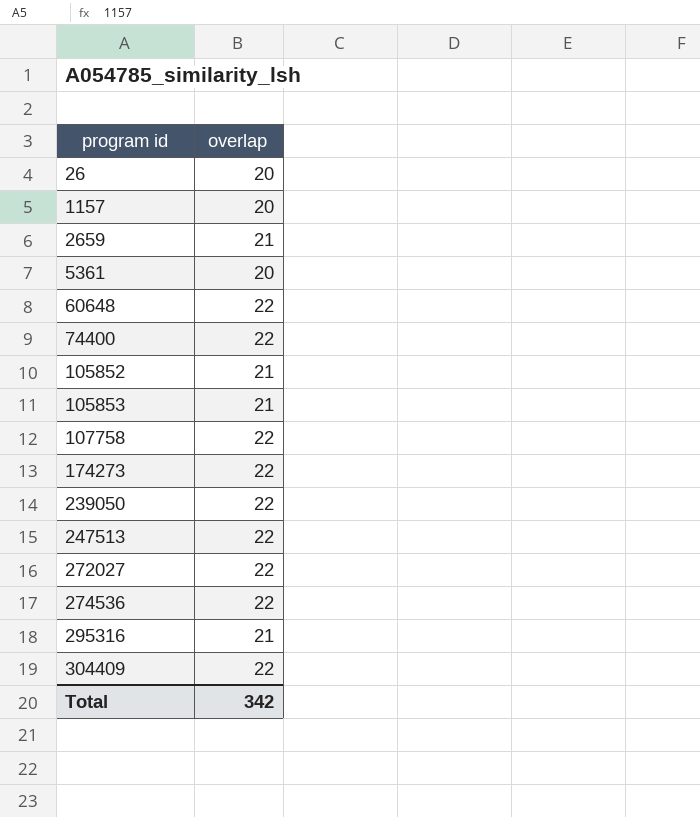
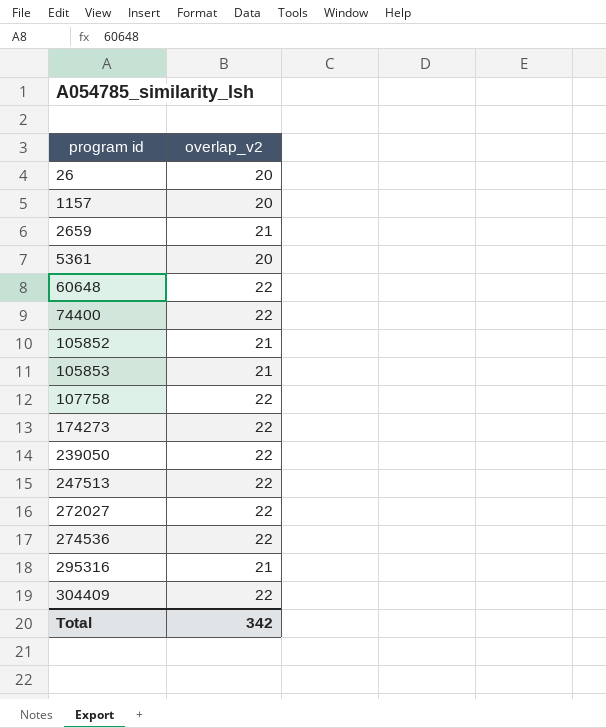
column name: overlap -> overlap_v2

